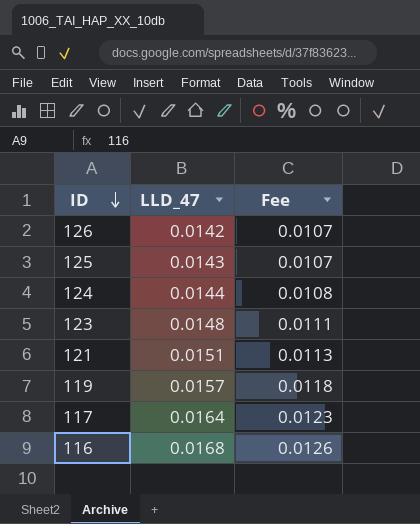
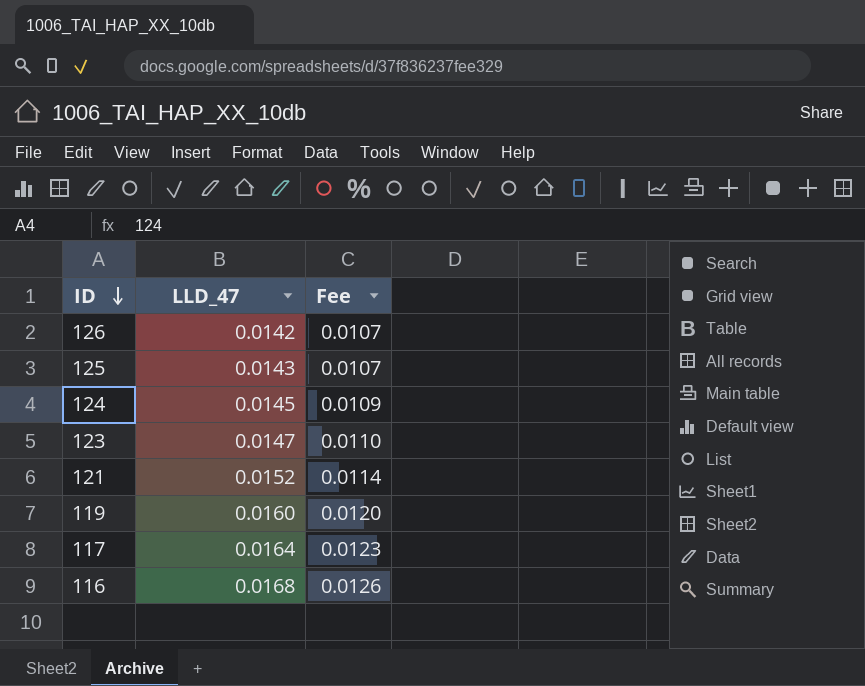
124 | LLD_47: 0.0144 -> 0.0145
124 | Fee: 0.0108 -> 0.0109
123 | LLD_47: 0.0148 -> 0.0147
123 | Fee: 0.0111 -> 0.0110
121 | LLD_47: 0.0151 -> 0.0152
121 | Fee: 0.0113 -> 0.0114
119 | LLD_47: 0.0157 -> 0.0160
119 | Fee: 0.0118 -> 0.0120

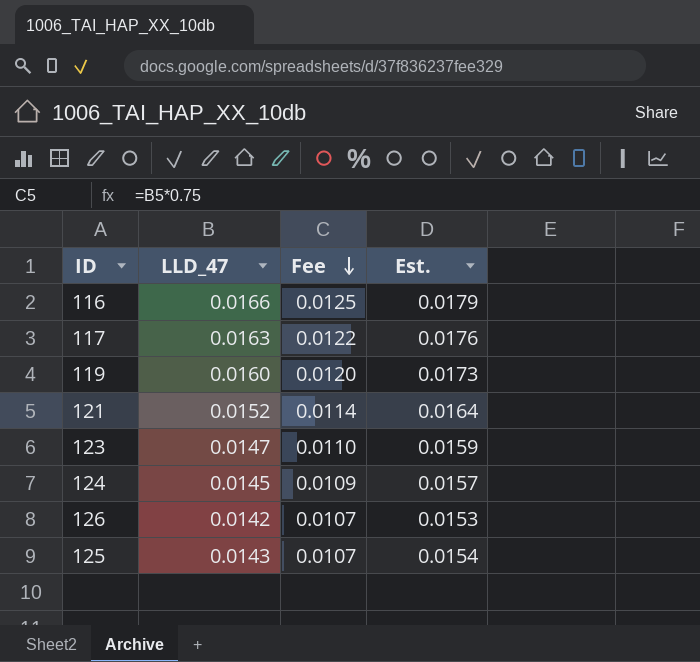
row order: ID descending -> Fee descending
column Est. | formula: none -> [LLD_47] * 1.08
116 | LLD_47: 0.0168 -> 0.0166
116 | Fee: 0.0126 -> 0.0125
117 | LLD_47: 0.0164 -> 0.0163
117 | Fee: 0.0123 -> 0.0122

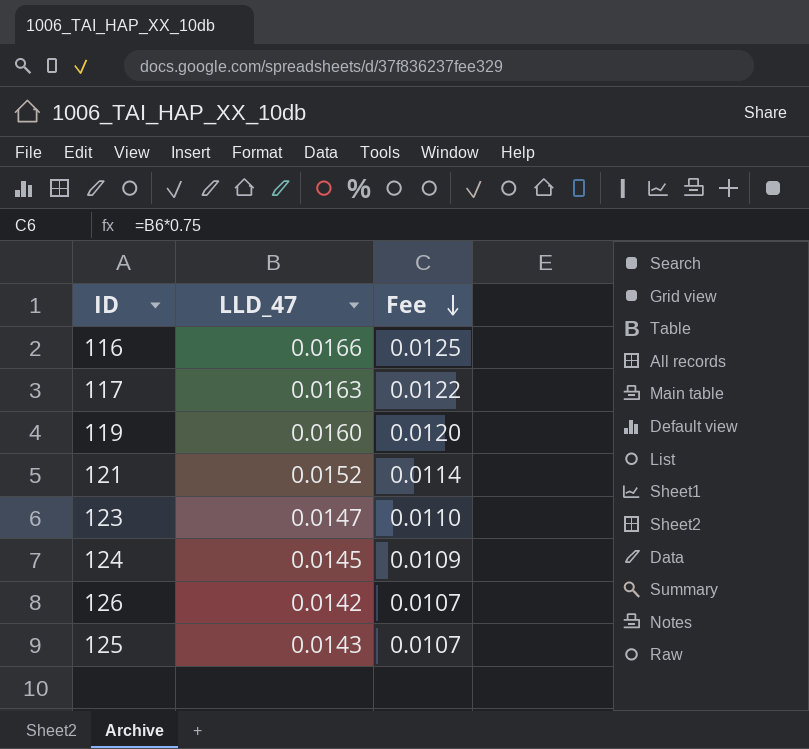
column Est. | formula: [LLD_47] * 1.08 -> none

